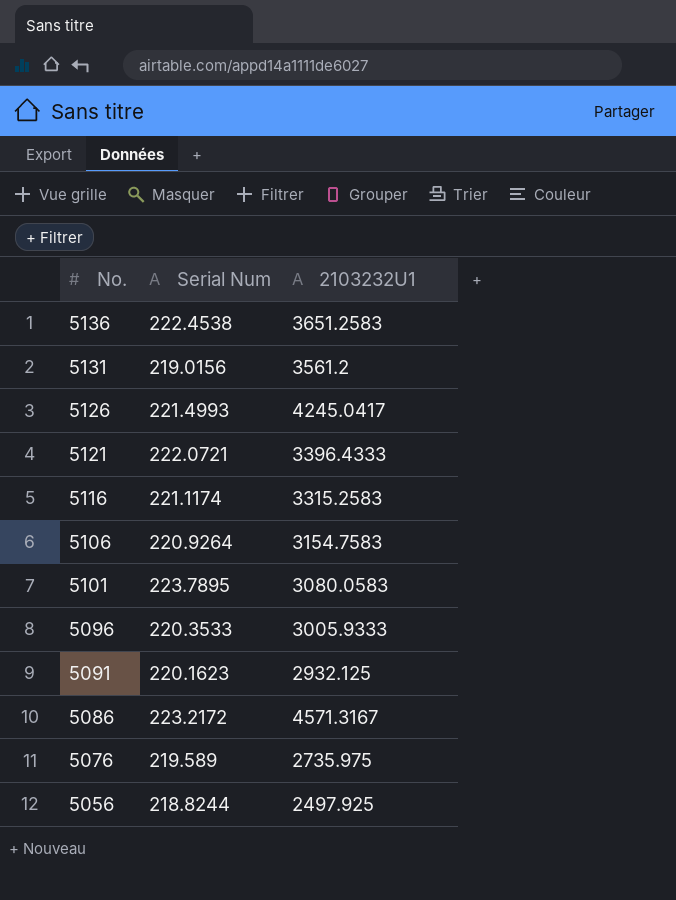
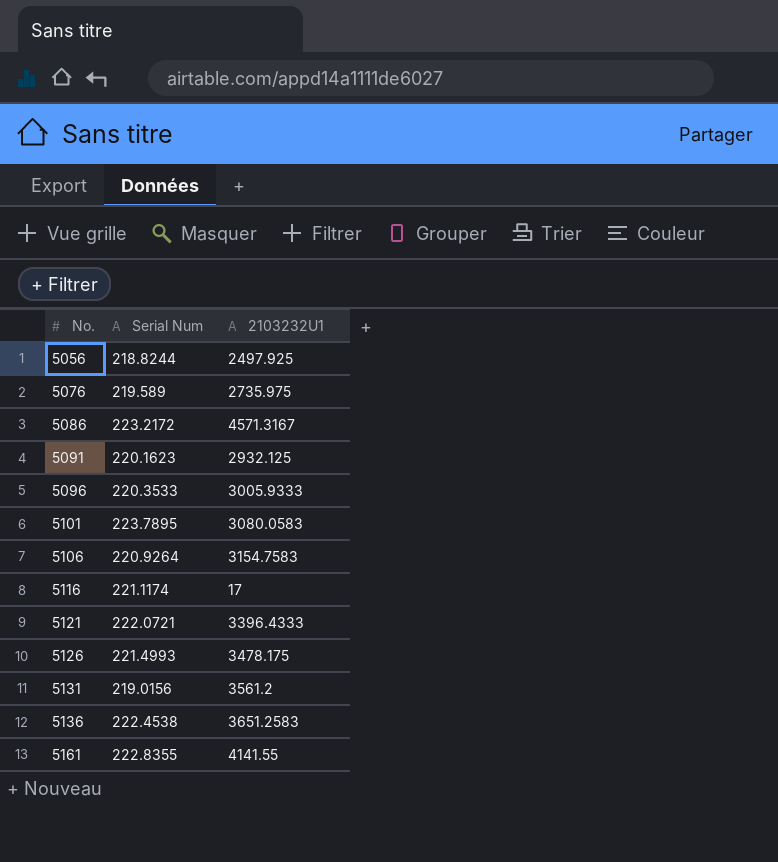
row order: No. descending -> No. ascending
5116 | 2103232U1: 3315.2583 -> 17
5126 | 2103232U1: 4245.0417 -> 3478.175
row 5161: none -> 222.8355 | 4141.55

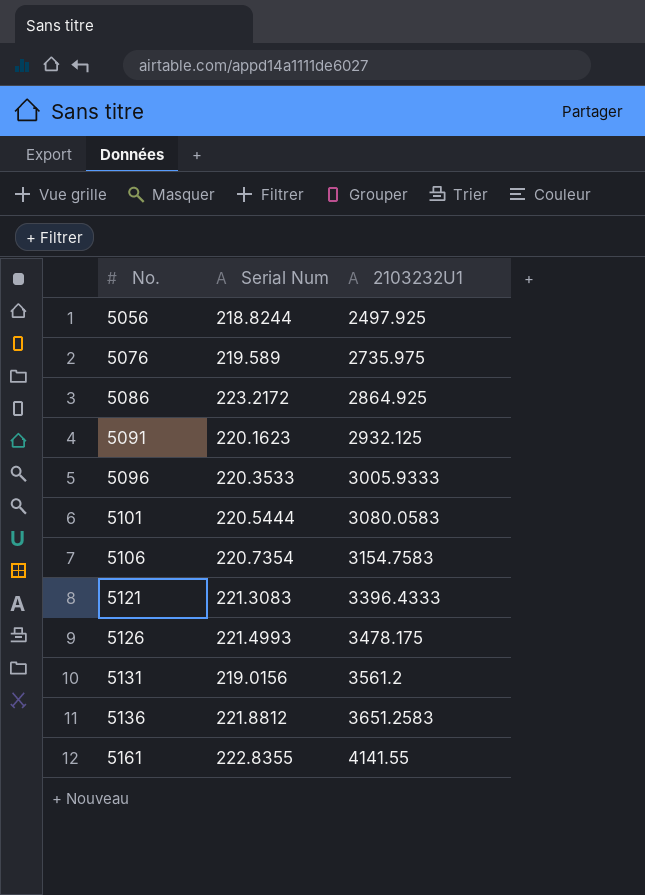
row 5116: 221.1174 | 17 -> none
5086 | 2103232U1: 4571.3167 -> 2864.925
5101 | Serial Num: 223.7895 -> 220.5444
5106 | Serial Num: 220.9264 -> 220.7354
5121 | Serial Num: 222.0721 -> 221.3083
5136 | Serial Num: 222.4538 -> 221.8812

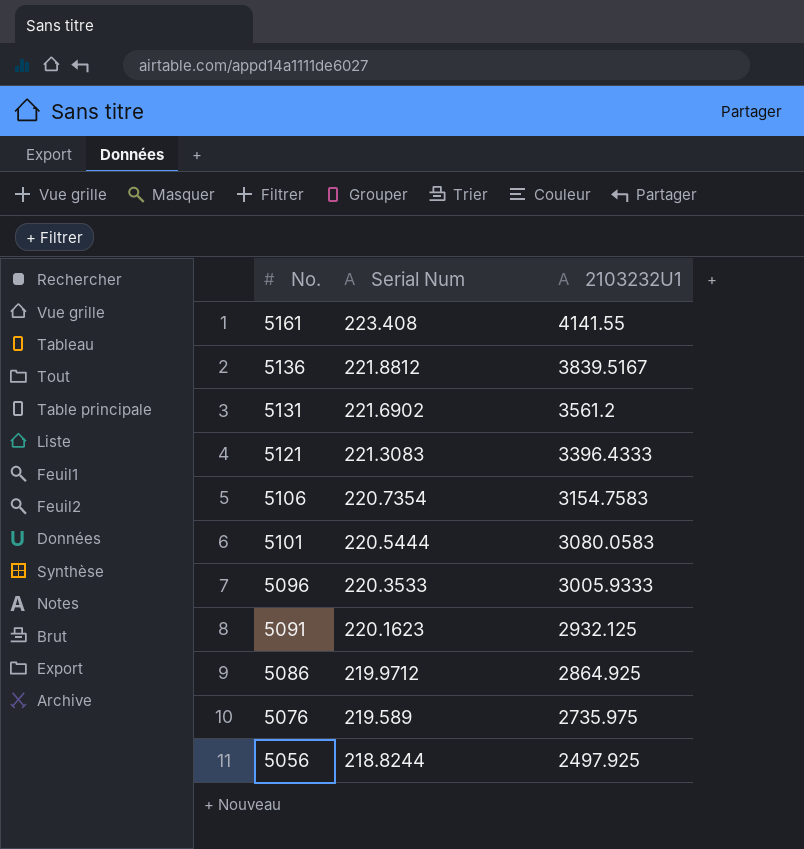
row order: No. ascending -> No. descending
row 5126: 221.4993 | 3478.175 -> none
5161 | Serial Num: 222.8355 -> 223.408
5136 | 2103232U1: 3651.2583 -> 3839.5167
5131 | Serial Num: 219.0156 -> 221.6902
5086 | Serial Num: 223.2172 -> 219.9712

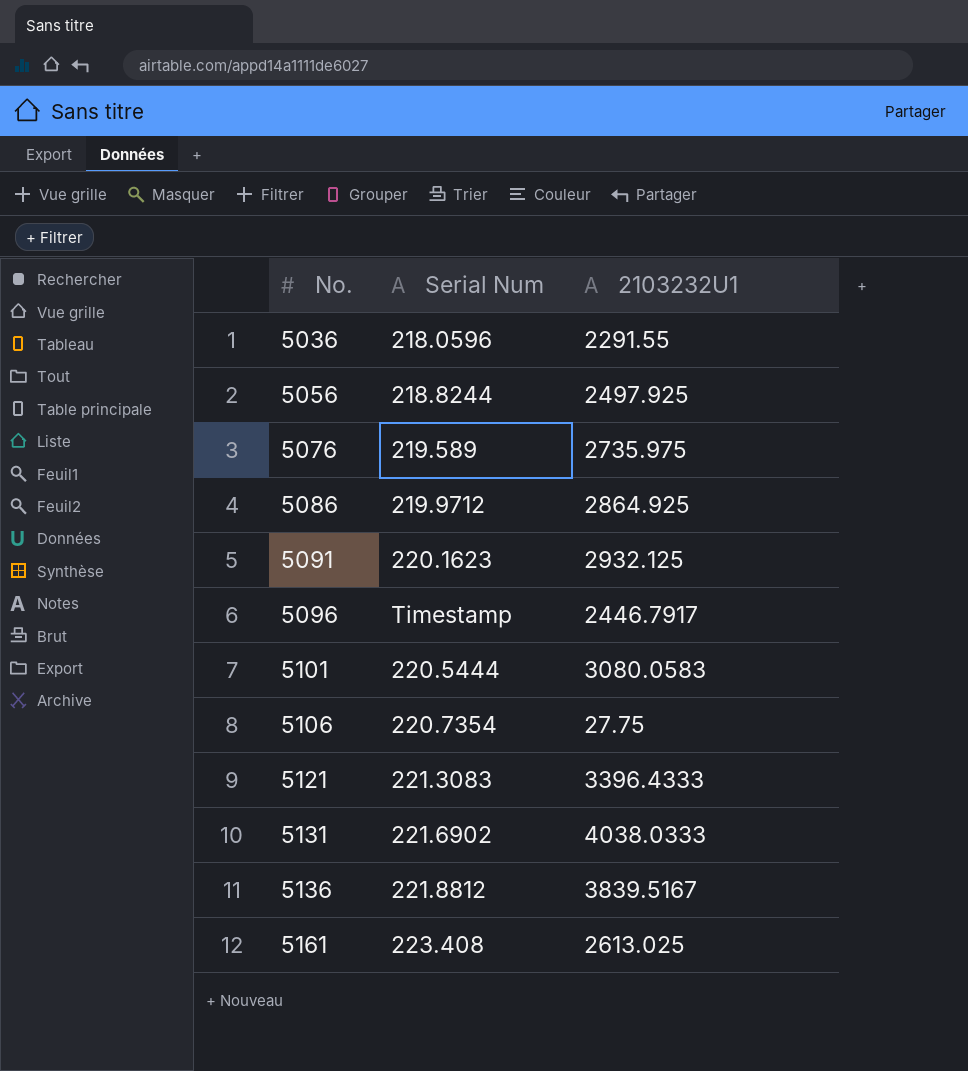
row order: No. descending -> No. ascending
row 5036: none -> 218.0596 | 2291.55
5096 | Serial Num: 220.3533 -> Timestamp
5096 | 2103232U1: 3005.9333 -> 2446.7917
5106 | 2103232U1: 3154.7583 -> 27.75
5131 | 2103232U1: 3561.2 -> 4038.0333
5161 | 2103232U1: 4141.55 -> 2613.025

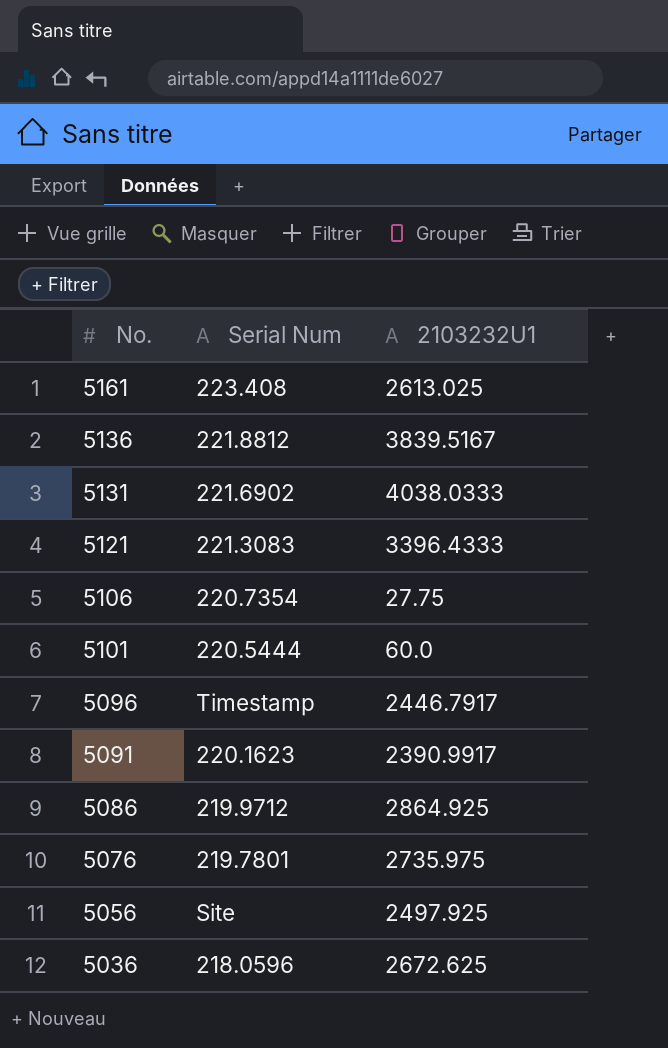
row order: No. ascending -> No. descending
5101 | 2103232U1: 3080.0583 -> 60.0
5091 | 2103232U1: 2932.125 -> 2390.9917
5076 | Serial Num: 219.589 -> 219.7801
5056 | Serial Num: 218.8244 -> Site
5036 | 2103232U1: 2291.55 -> 2672.625

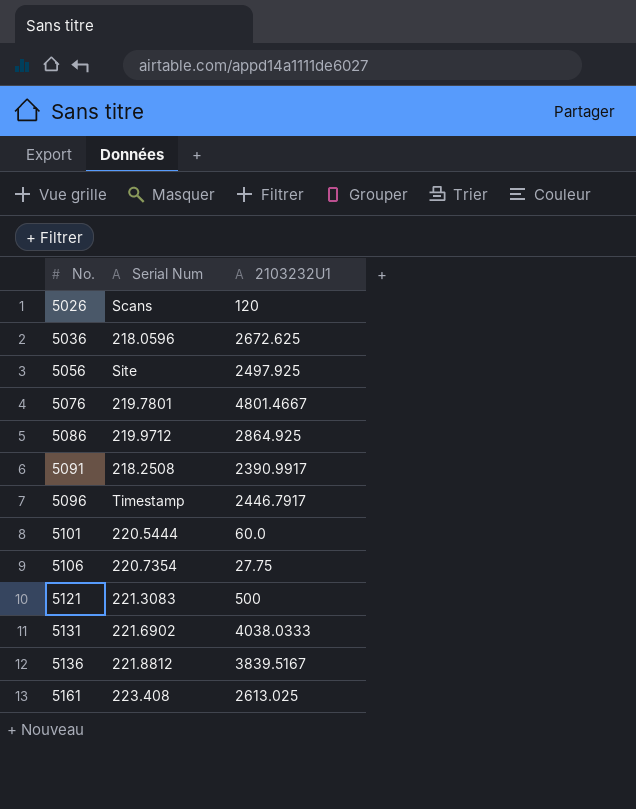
row order: No. descending -> No. ascending
row 5026: none -> Scans | 120
5076 | 2103232U1: 2735.975 -> 4801.4667
5091 | Serial Num: 220.1623 -> 218.2508
5121 | 2103232U1: 3396.4333 -> 500

